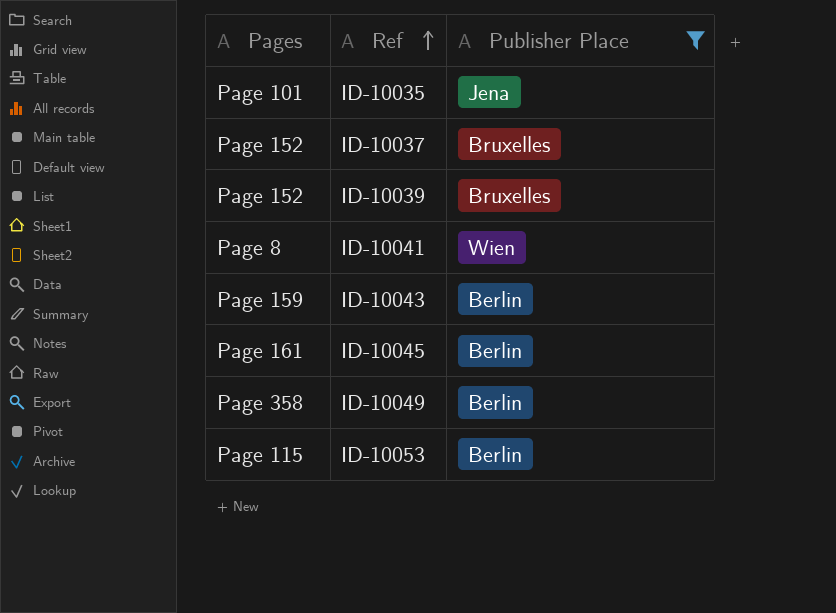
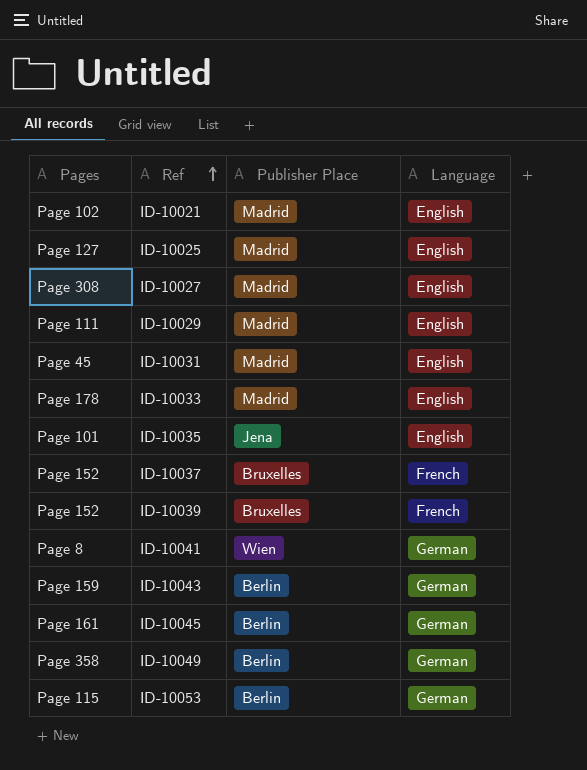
filter: Publisher Place != Madrid -> none
column Language | position: none -> 4

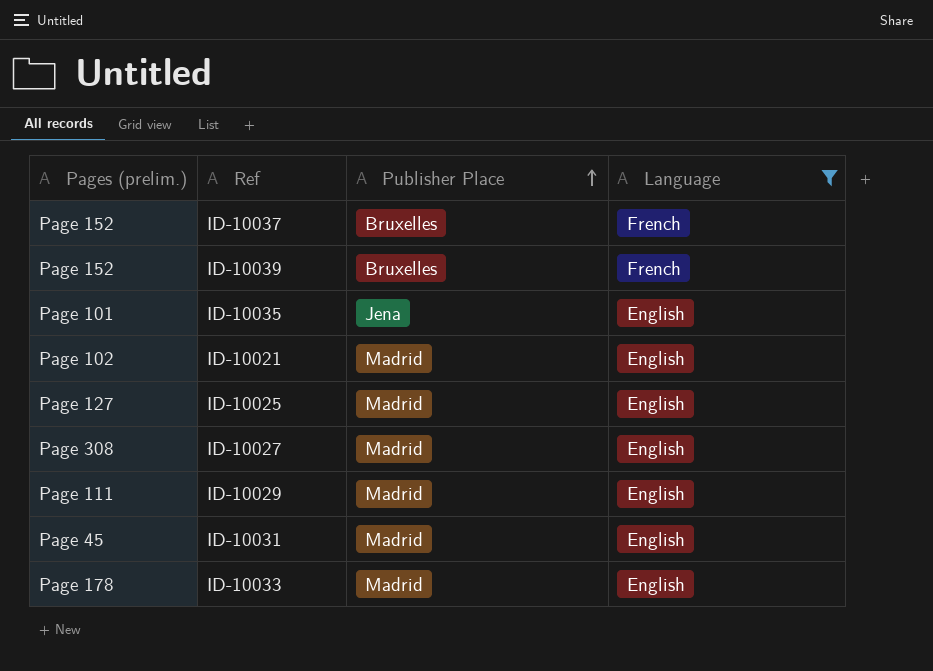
filter: none -> Language != German
row order: Ref ascending -> Publisher Place ascending
column name: Pages -> Pages (prelim.)

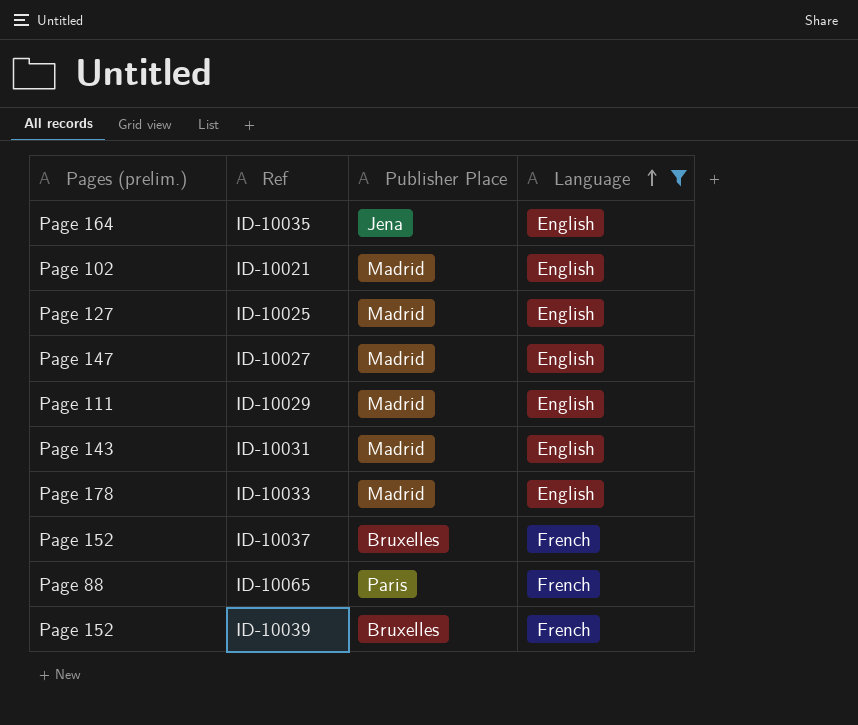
row order: Publisher Place ascending -> Language ascending
ID-10035 | Pages (prelim.): Page 101 -> Page 164
ID-10027 | Pages (prelim.): Page 308 -> Page 147
ID-10031 | Pages (prelim.): Page 45 -> Page 143
row ID-10065: none -> Page 88 | Paris | French

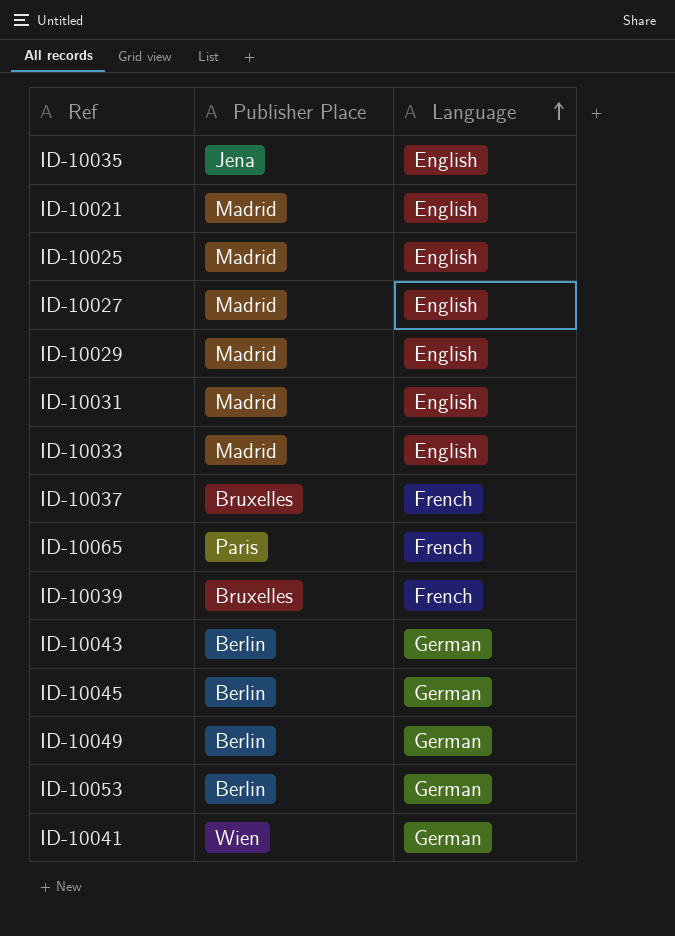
filter: Language != German -> none
column Pages (prelim.) | position: 1 -> none

